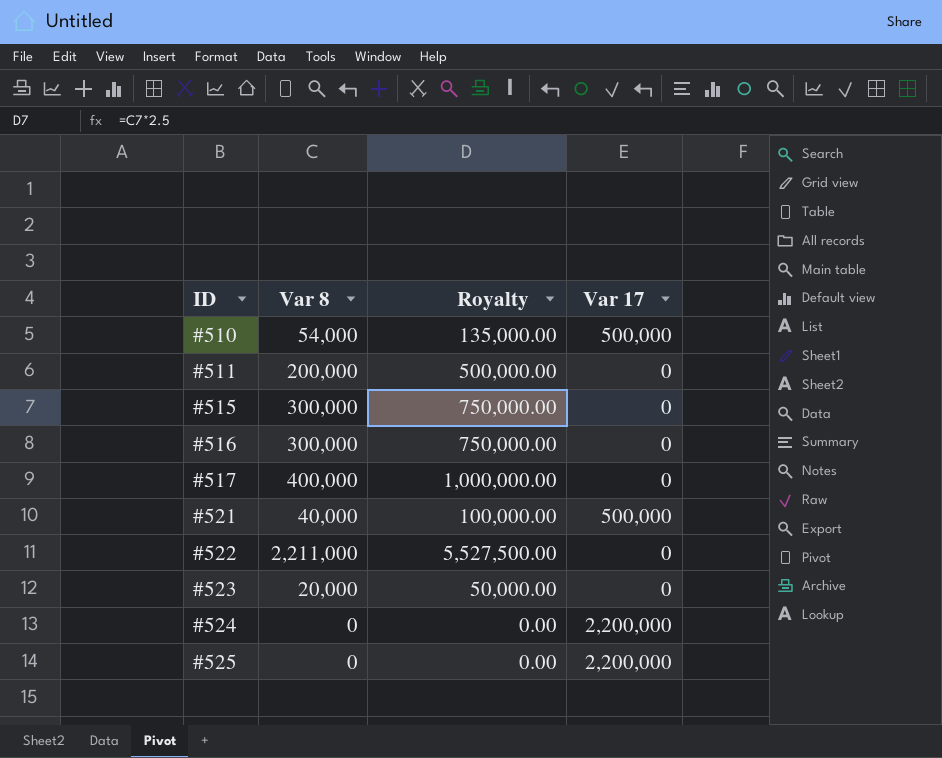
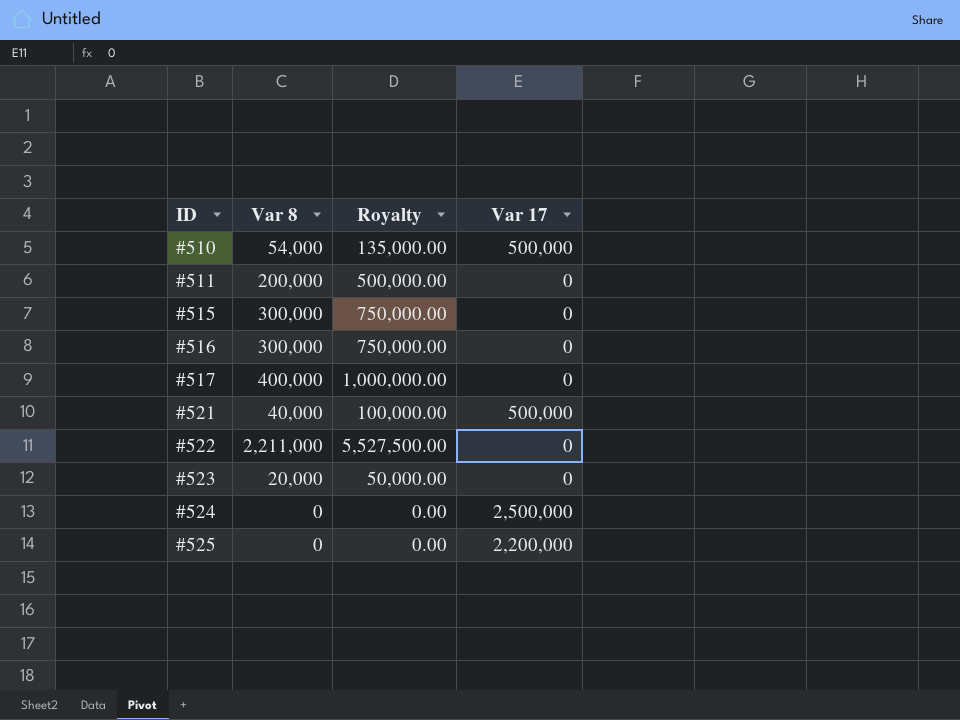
#524 | Var 17: 2,200,000 -> 2,500,000

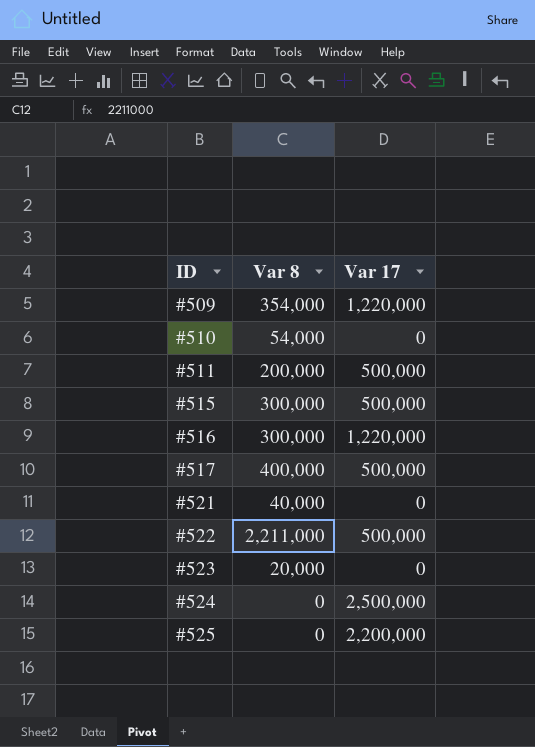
column Royalty | formula: [Var 8] * 2.5 -> none
row #509: none -> 354,000 | 1,220,000
#510 | Var 17: 500,000 -> 0
#511 | Var 17: 0 -> 500,000
#515 | Var 17: 0 -> 500,000
#516 | Var 17: 0 -> 1,220,000
#517 | Var 17: 0 -> 500,000
#521 | Var 17: 500,000 -> 0
#522 | Var 17: 0 -> 500,000

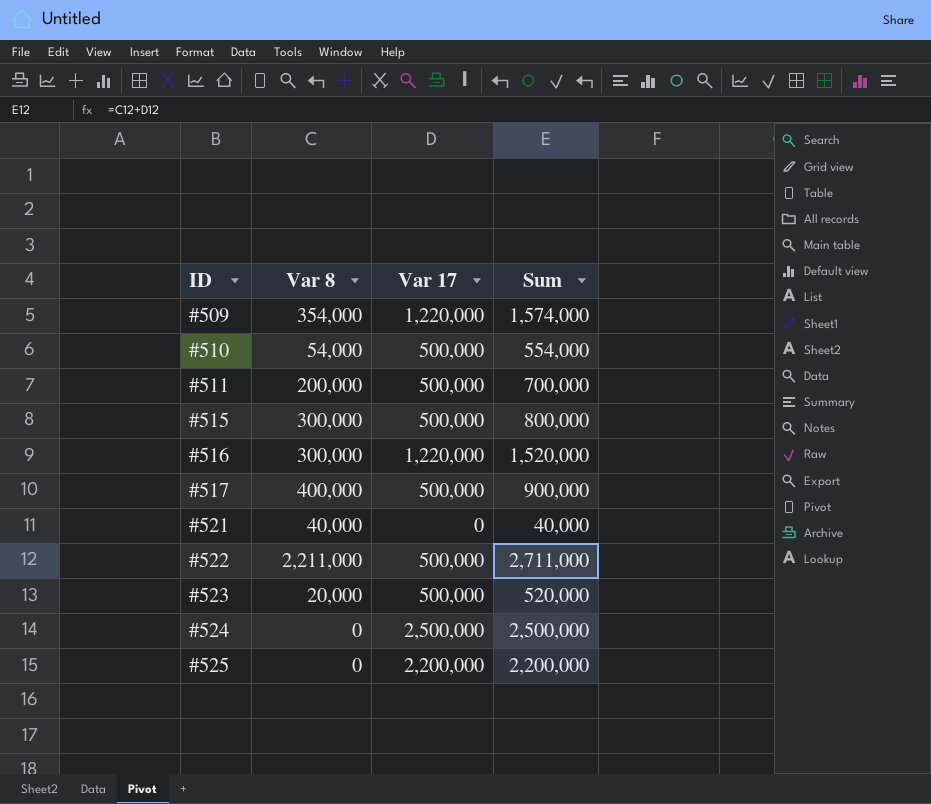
column Sum | formula: none -> [Var 8] + [Var 17]
#510 | Var 17: 0 -> 500,000
#523 | Var 17: 0 -> 500,000

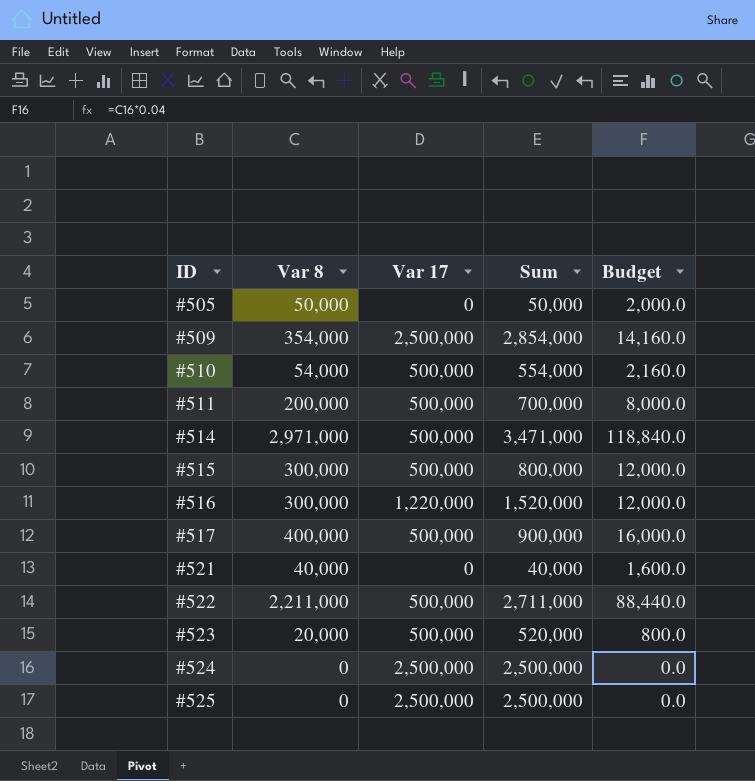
column Budget | formula: none -> [Var 8] * 0.04
row #505: none -> 50,000 | 0 | 50,000 | 2,000.0
#509 | Var 17: 1,220,000 -> 2,500,000
#509 | Sum: 1,574,000 -> 2,854,000
row #514: none -> 2,971,000 | 500,000 | 3,471,000 | 118,840.0
#525 | Var 17: 2,200,000 -> 2,500,000
#525 | Sum: 2,200,000 -> 2,500,000

